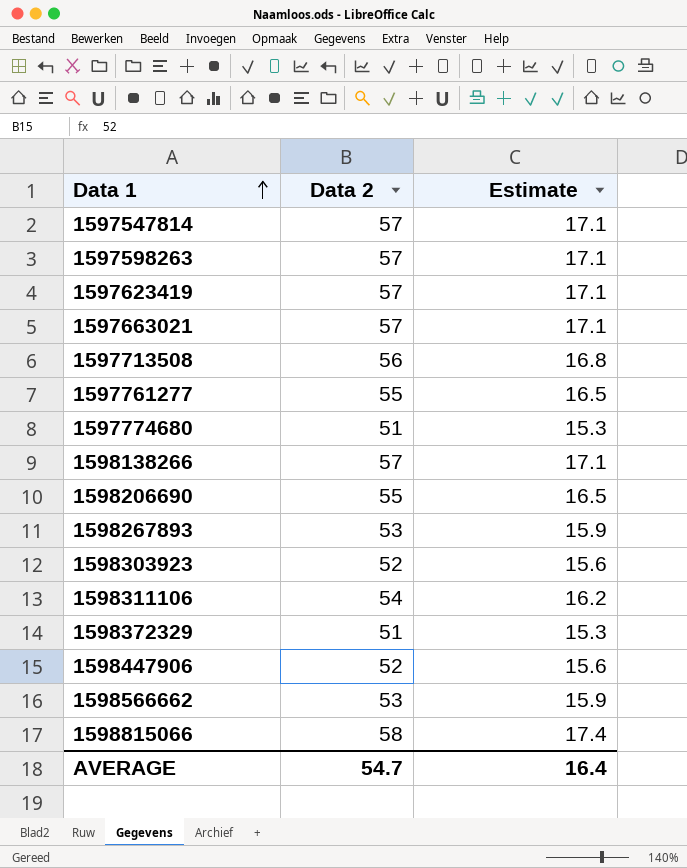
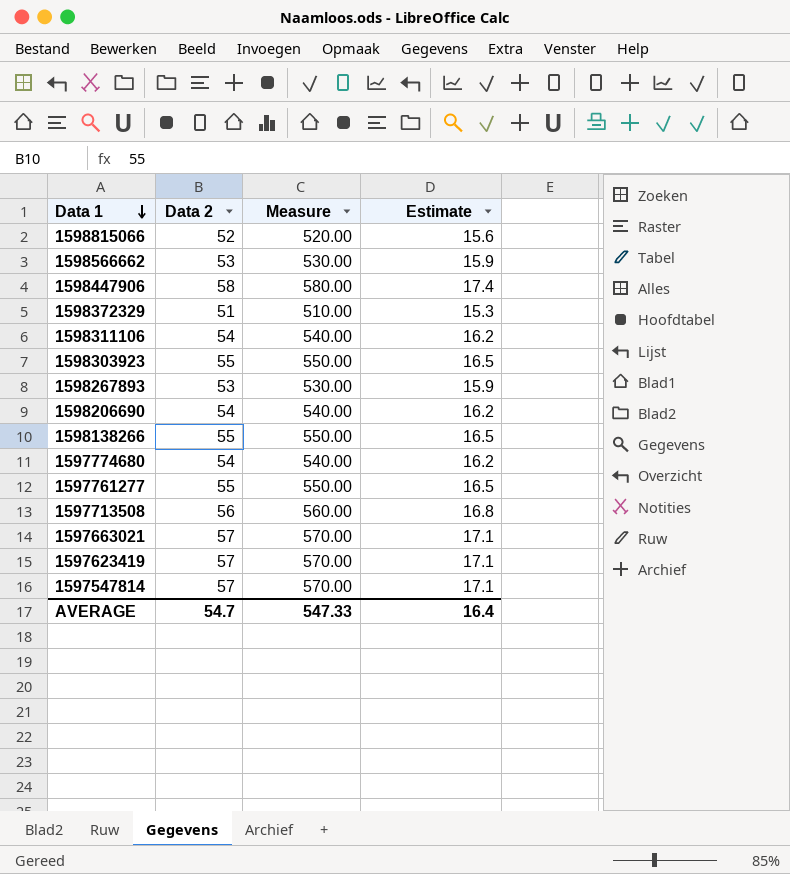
row order: Data 1 ascending -> Data 1 descending
column Measure | formula: none -> [Data 2] * 10
row 1597598263: 57 | 17.1 -> none
1598815066 | Data 2: 58 -> 52
1598815066 | Estimate: 17.4 -> 15.6
1598447906 | Data 2: 52 -> 58
1598447906 | Estimate: 15.6 -> 17.4
1598303923 | Data 2: 52 -> 55
1598303923 | Estimate: 15.6 -> 16.5
1598206690 | Data 2: 55 -> 54
1598206690 | Estimate: 16.5 -> 16.2
1598138266 | Data 2: 57 -> 55
1598138266 | Estimate: 17.1 -> 16.5
1597774680 | Data 2: 51 -> 54
1597774680 | Estimate: 15.3 -> 16.2

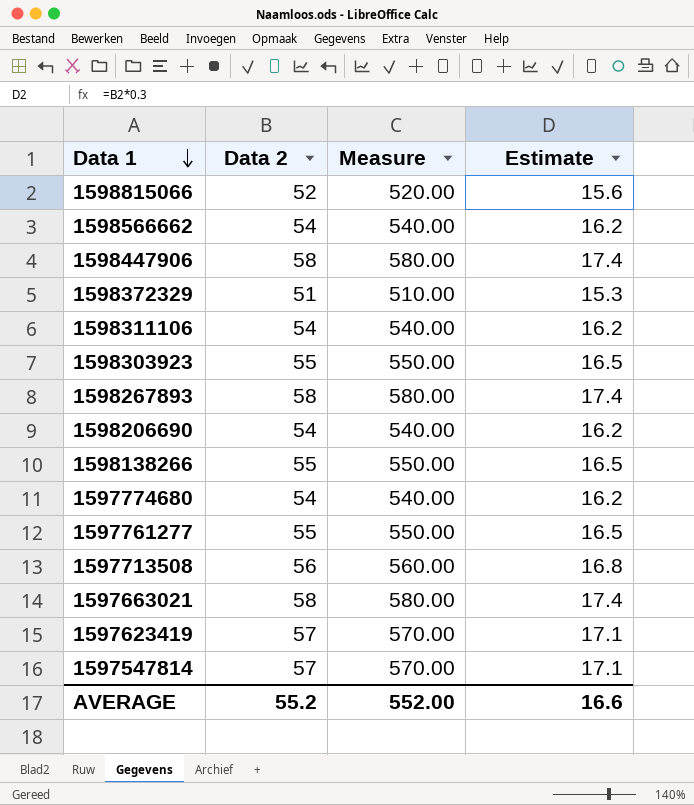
1598566662 | Data 2: 53 -> 54
1598566662 | Measure: 530.00 -> 540.00
1598566662 | Estimate: 15.9 -> 16.2
1598267893 | Data 2: 53 -> 58
1598267893 | Measure: 530.00 -> 580.00
1598267893 | Estimate: 15.9 -> 17.4
1597663021 | Data 2: 57 -> 58
1597663021 | Measure: 570.00 -> 580.00
1597663021 | Estimate: 17.1 -> 17.4
AVERAGE | Data 2: 54.7 -> 55.2
AVERAGE | Measure: 547.33 -> 552.00
AVERAGE | Estimate: 16.4 -> 16.6

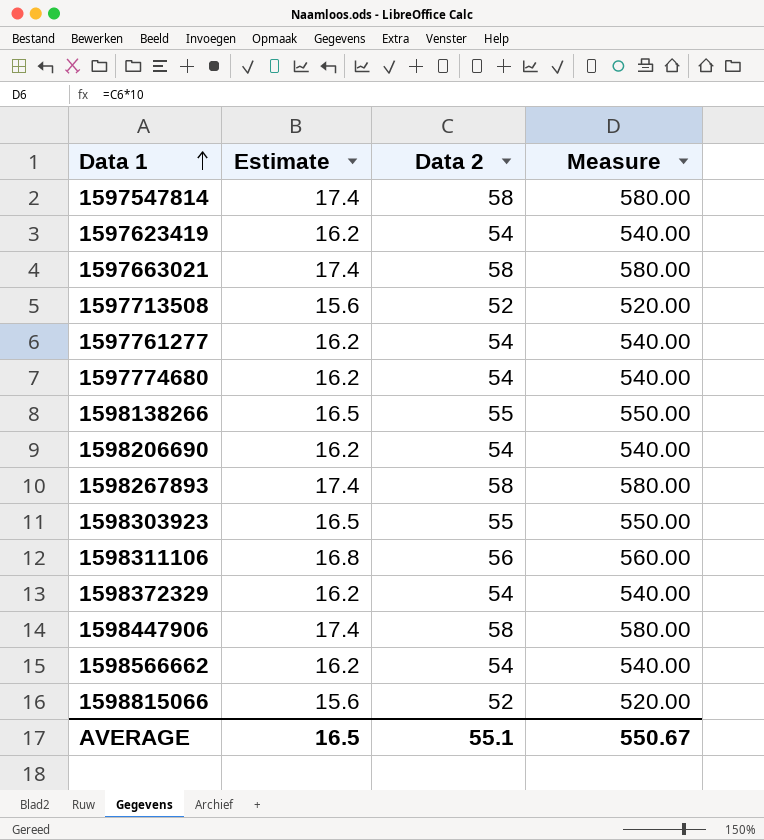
row order: Data 1 descending -> Data 1 ascending
column Estimate | position: 4 -> 2
1597547814 | Estimate: 17.1 -> 17.4
1597547814 | Data 2: 57 -> 58
1597547814 | Measure: 570.00 -> 580.00
1597623419 | Estimate: 17.1 -> 16.2
1597623419 | Data 2: 57 -> 54
1597623419 | Measure: 570.00 -> 540.00
1597713508 | Estimate: 16.8 -> 15.6
1597713508 | Data 2: 56 -> 52
1597713508 | Measure: 560.00 -> 520.00
1597761277 | Estimate: 16.5 -> 16.2
1597761277 | Data 2: 55 -> 54
1597761277 | Measure: 550.00 -> 540.00
1598311106 | Estimate: 16.2 -> 16.8
1598311106 | Data 2: 54 -> 56
1598311106 | Measure: 540.00 -> 560.00
1598372329 | Estimate: 15.3 -> 16.2
1598372329 | Data 2: 51 -> 54
1598372329 | Measure: 510.00 -> 540.00
AVERAGE | Estimate: 16.6 -> 16.5
AVERAGE | Data 2: 55.2 -> 55.1
AVERAGE | Measure: 552.00 -> 550.67

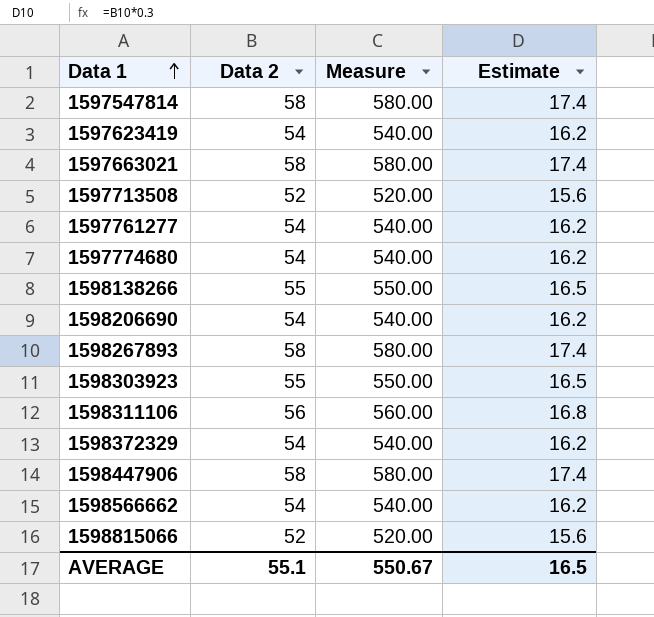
column Estimate | position: 2 -> 4

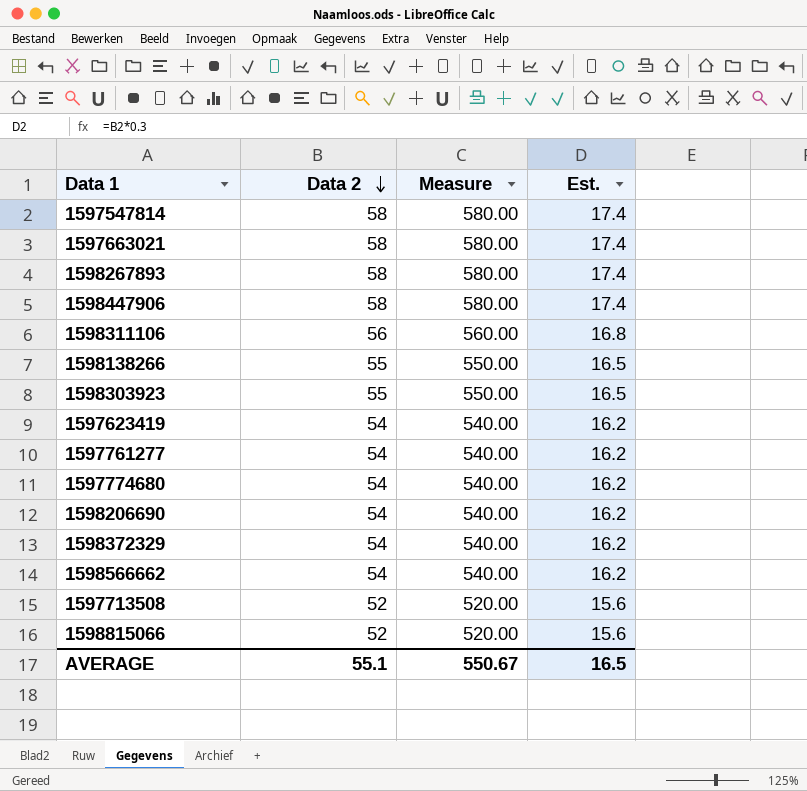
row order: Data 1 ascending -> Data 2 descending
column name: Estimate -> Est.

